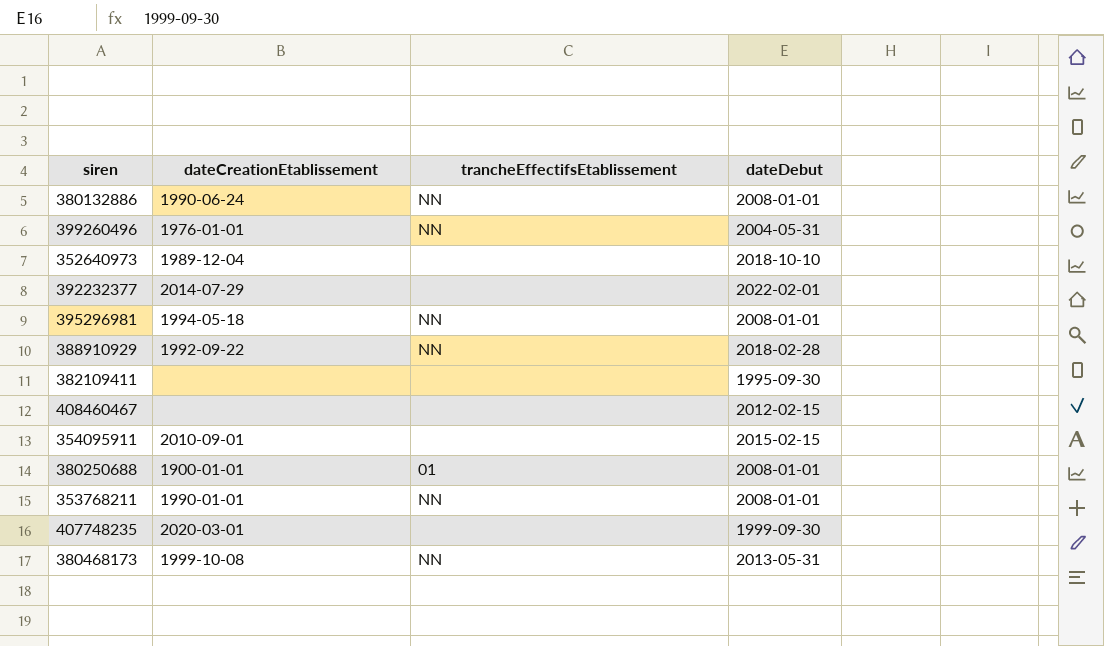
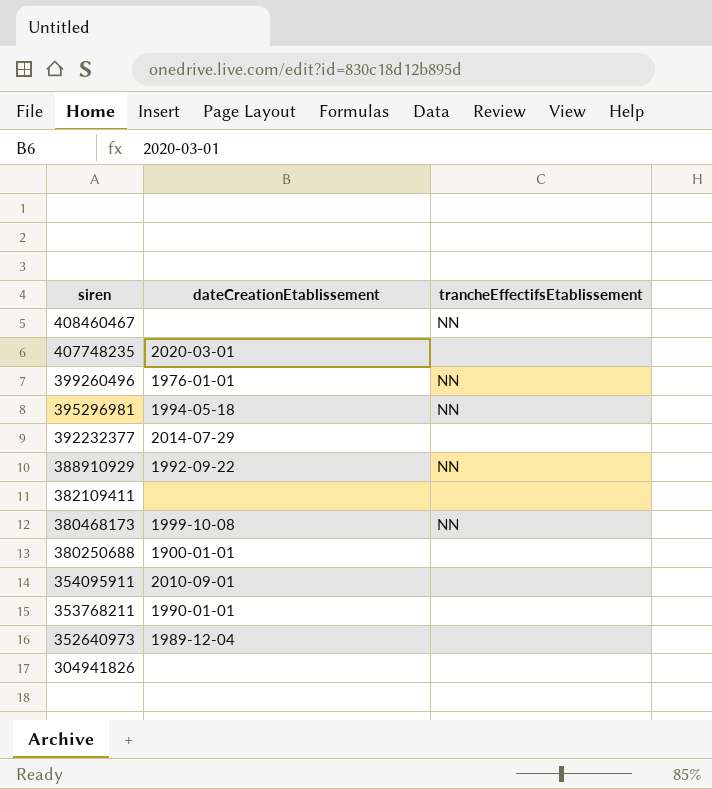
row order: none -> siren descending
column dateDebut | position: 4 -> none
row 380132886: 1990-06-24 | NN | 2008-01-01 -> none
408460467 | trancheEffectifsEtablissement: none -> NN
380250688 | trancheEffectifsEtablissement: 01 -> none
353768211 | trancheEffectifsEtablissement: NN -> none
row 304941826: none -> none | none

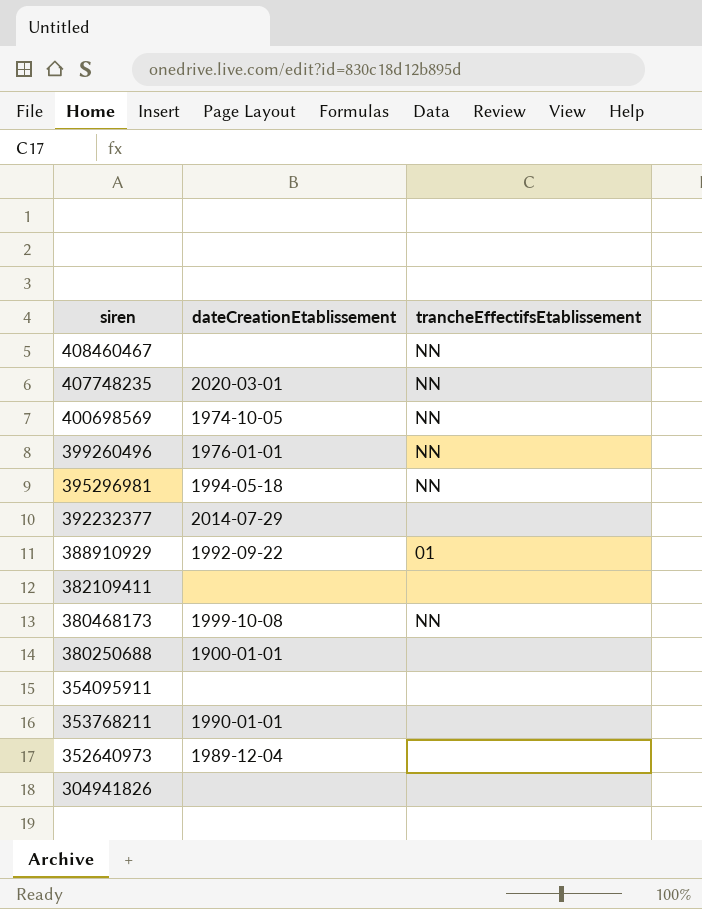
407748235 | trancheEffectifsEtablissement: none -> NN
row 400698569: none -> 1974-10-05 | NN
388910929 | trancheEffectifsEtablissement: NN -> 01
354095911 | dateCreationEtablissement: 2010-09-01 -> none

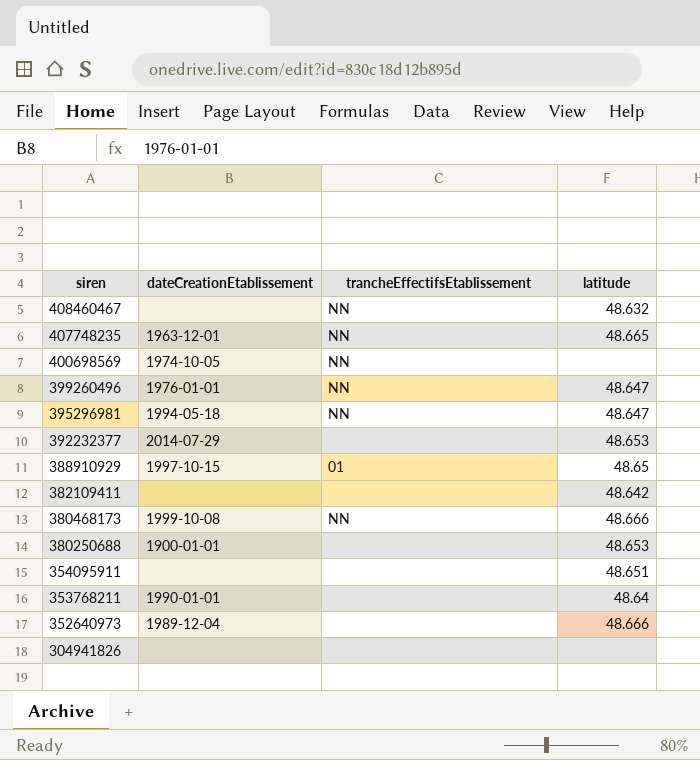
column latitude | position: none -> 4
407748235 | dateCreationEtablissement: 2020-03-01 -> 1963-12-01
388910929 | dateCreationEtablissement: 1992-09-22 -> 1997-10-15

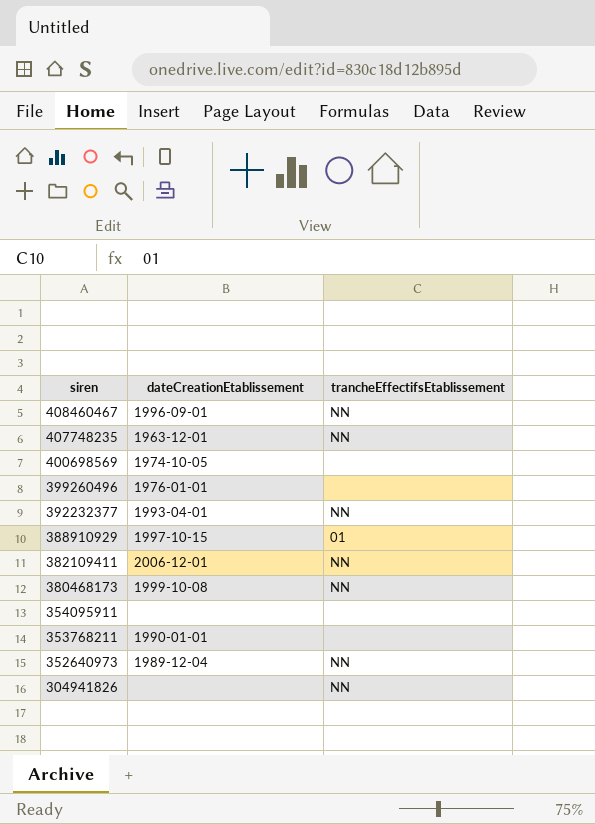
column latitude | position: 4 -> none
row 395296981: 1994-05-18 | NN | 48.647 -> none
row 380250688: 1900-01-01 | none | 48.653 -> none
408460467 | dateCreationEtablissement: none -> 1996-09-01
400698569 | trancheEffectifsEtablissement: NN -> none
399260496 | trancheEffectifsEtablissement: NN -> none
392232377 | dateCreationEtablissement: 2014-07-29 -> 1993-04-01
392232377 | trancheEffectifsEtablissement: none -> NN
382109411 | dateCreationEtablissement: none -> 2006-12-01
382109411 | trancheEffectifsEtablissement: none -> NN
352640973 | trancheEffectifsEtablissement: none -> NN
304941826 | trancheEffectifsEtablissement: none -> NN

